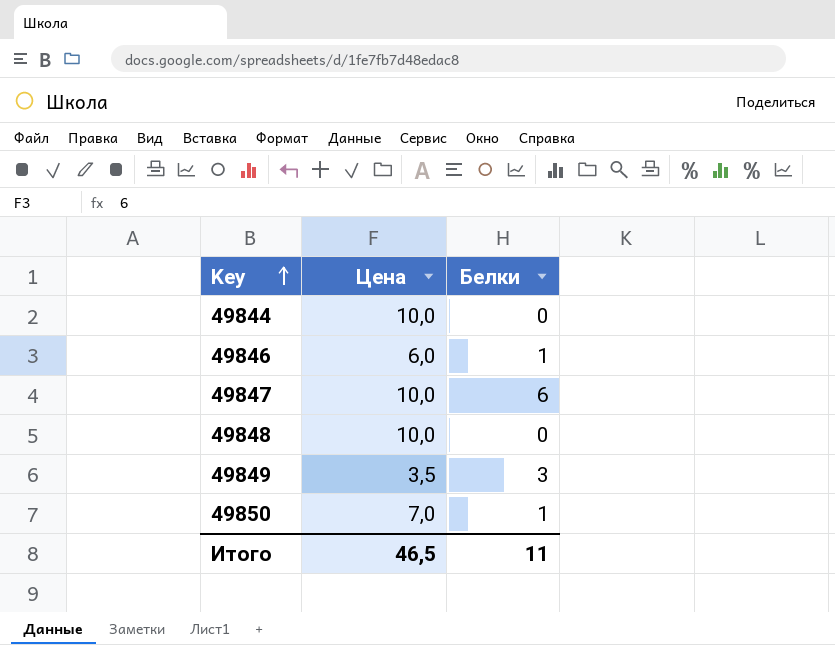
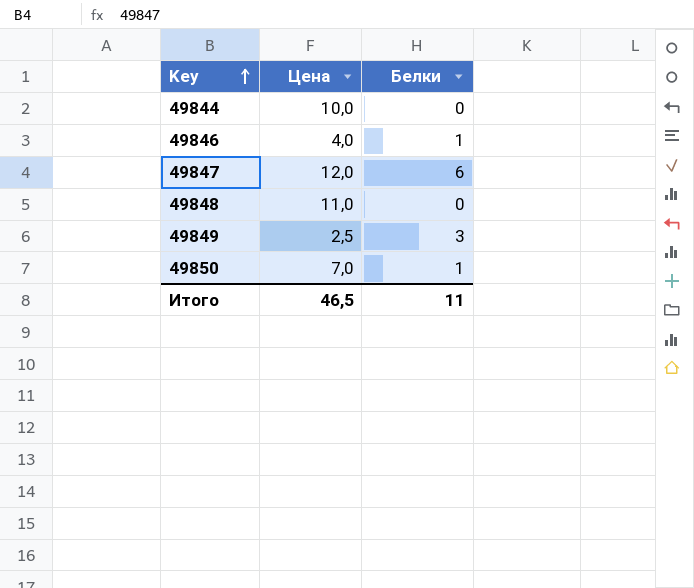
49846 | Цена: 6,0 -> 4,0
49847 | Цена: 10,0 -> 12,0
49848 | Цена: 10,0 -> 11,0
49849 | Цена: 3,5 -> 2,5

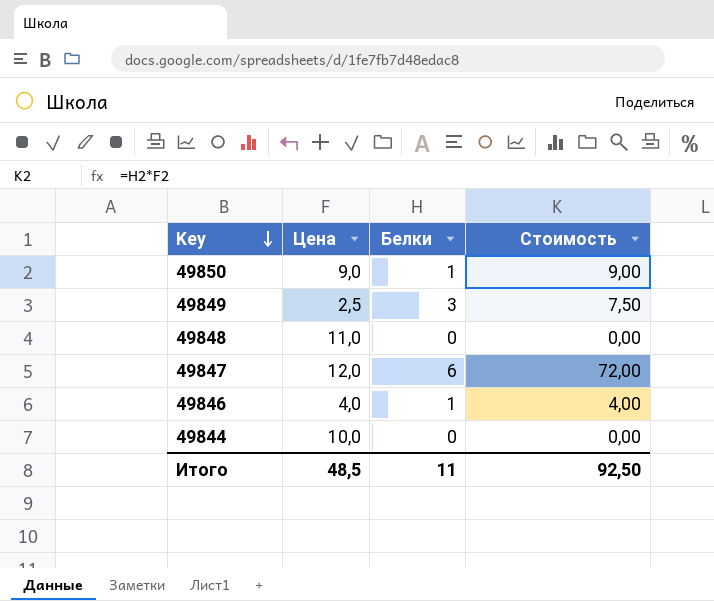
row order: Key ascending -> Key descending
column Стоимость | formula: none -> [Цена] * [Белки]
49850 | Цена: 7,0 -> 9,0
Итого | Цена: 46,5 -> 48,5

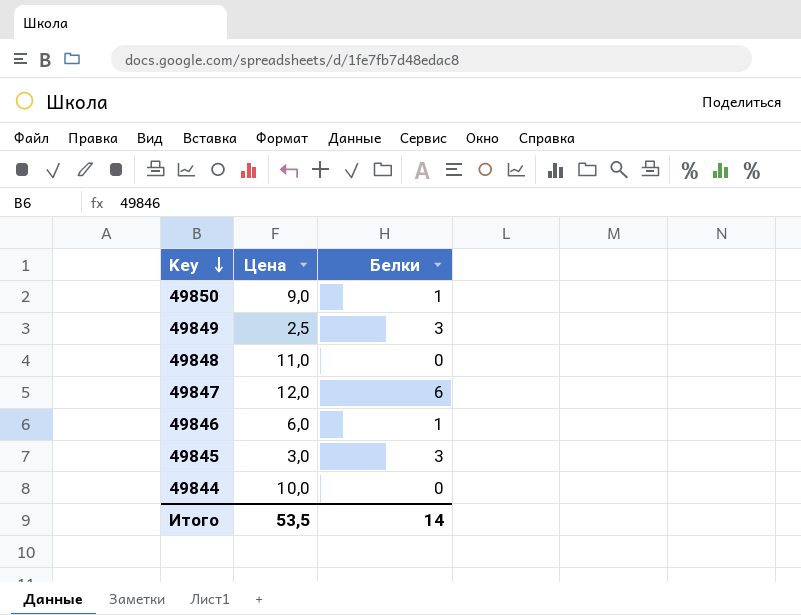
column Стоимость | formula: [Цена] * [Белки] -> none
49846 | Цена: 4,0 -> 6,0
row 49845: none -> 3,0 | 3
Итого | Цена: 48,5 -> 53,5
Итого | Белки: 11 -> 14

